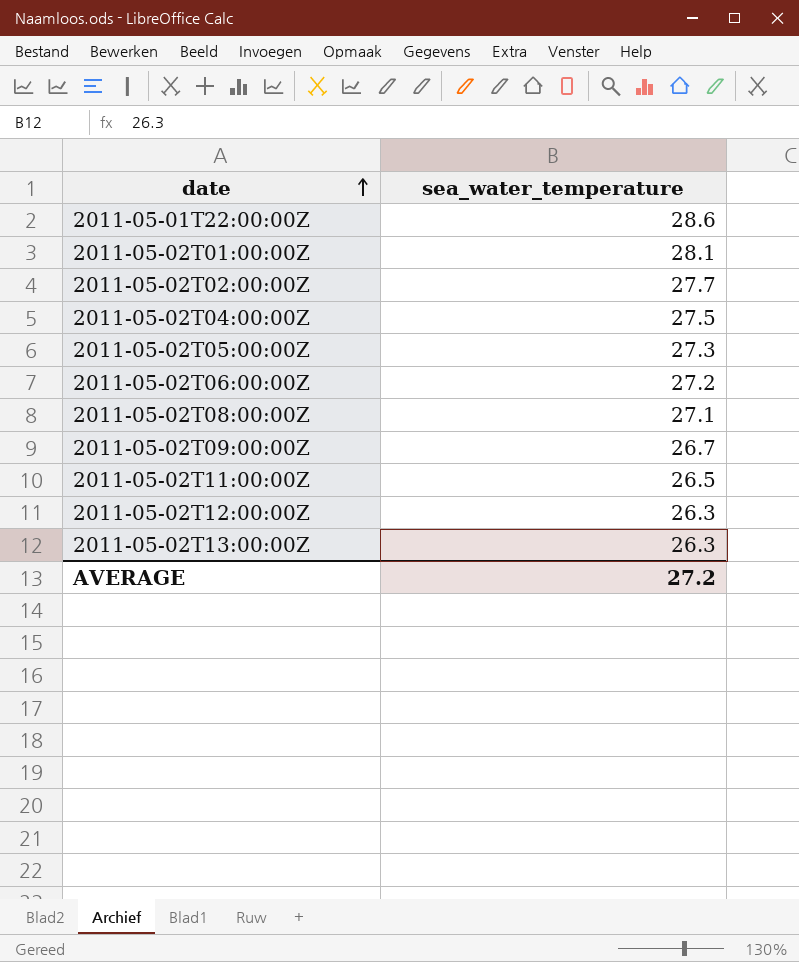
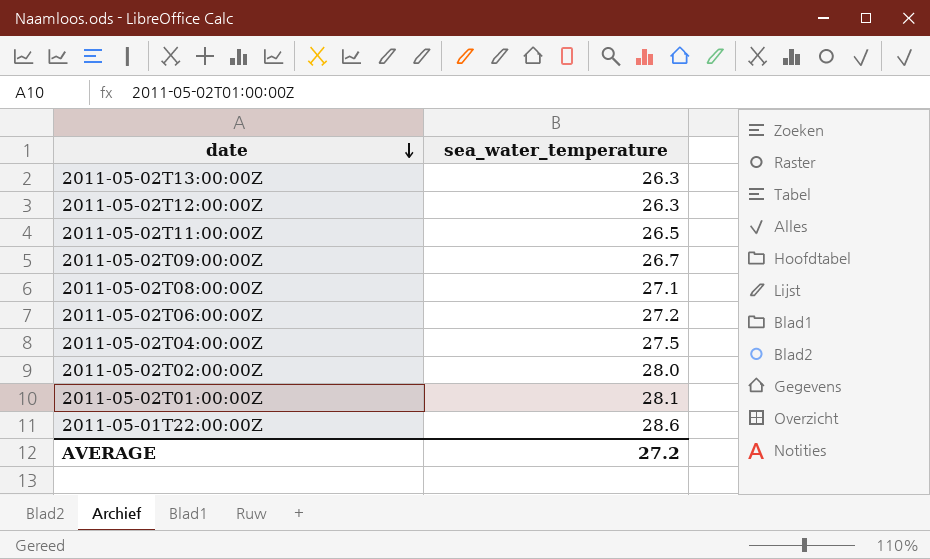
row order: date ascending -> date descending
row 2011-05-02T05:00:00Z: 27.3 -> none
2011-05-02T02:00:00Z | sea_water_temperature: 27.7 -> 28.0

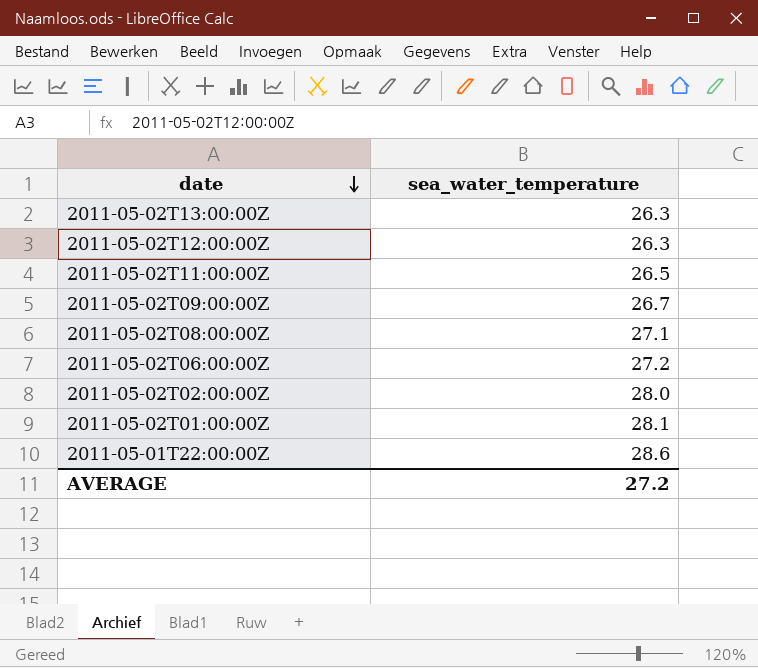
row 2011-05-02T04:00:00Z: 27.5 -> none

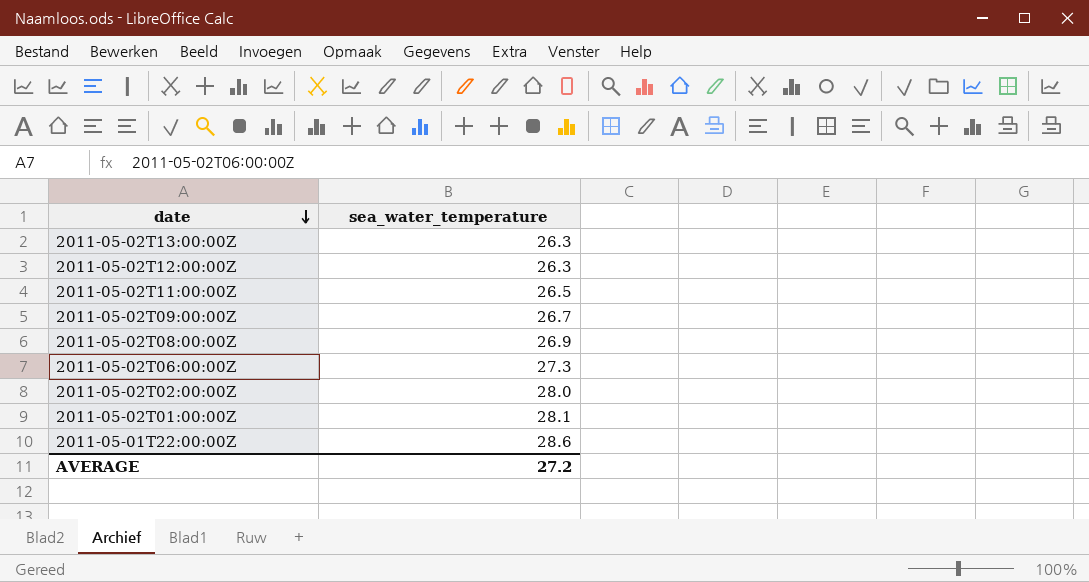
2011-05-02T08:00:00Z | sea_water_temperature: 27.1 -> 26.9
2011-05-02T06:00:00Z | sea_water_temperature: 27.2 -> 27.3

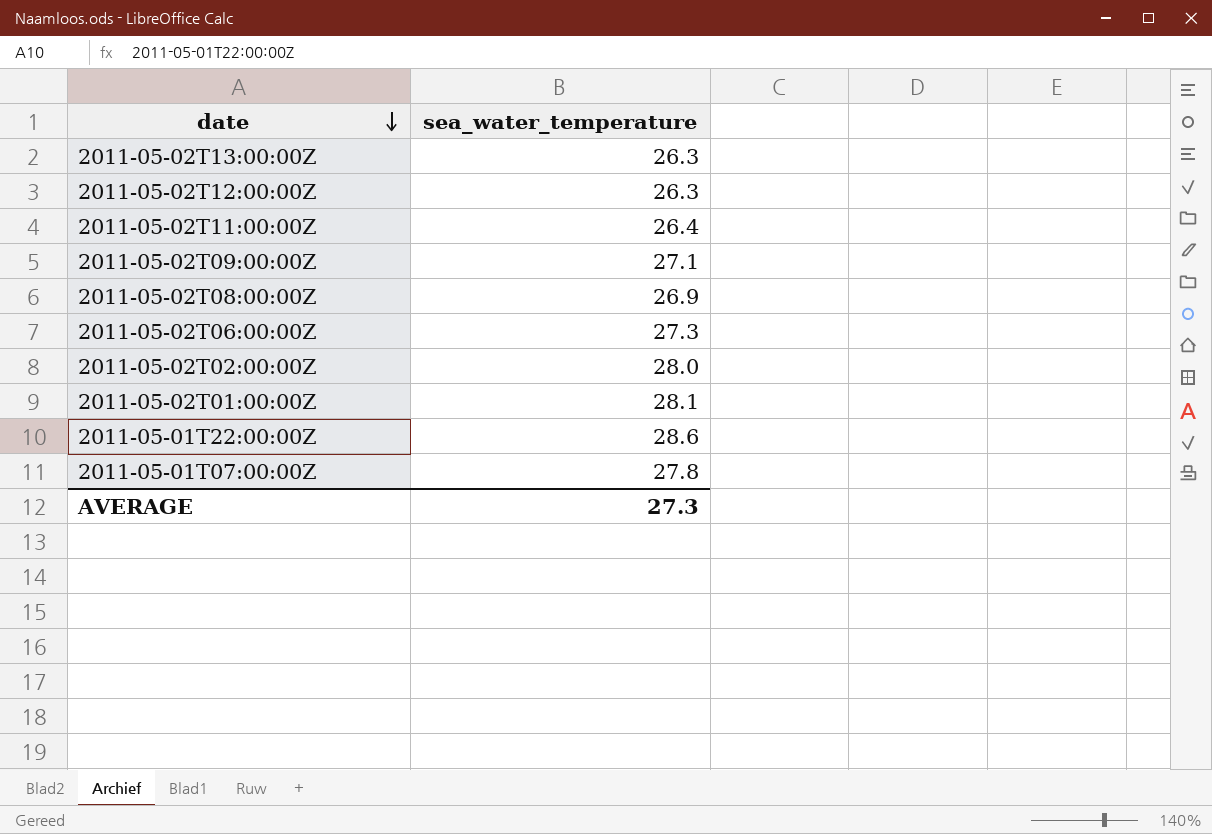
2011-05-02T11:00:00Z | sea_water_temperature: 26.5 -> 26.4
2011-05-02T09:00:00Z | sea_water_temperature: 26.7 -> 27.1
row 2011-05-01T07:00:00Z: none -> 27.8
AVERAGE | sea_water_temperature: 27.2 -> 27.3

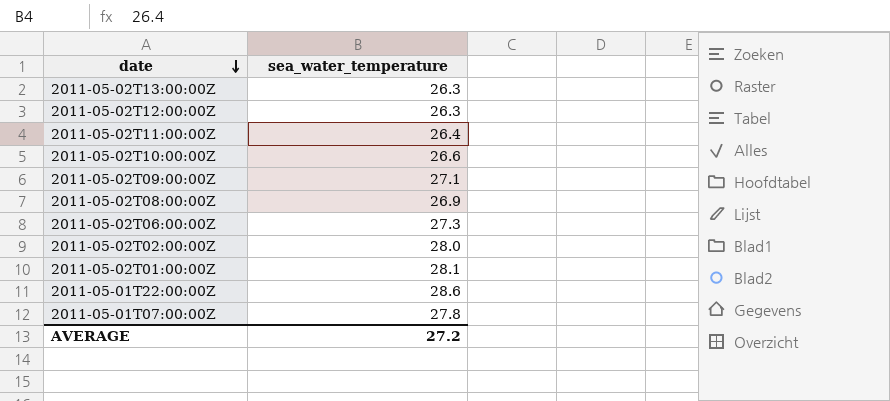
row 2011-05-02T10:00:00Z: none -> 26.6
AVERAGE | sea_water_temperature: 27.3 -> 27.2

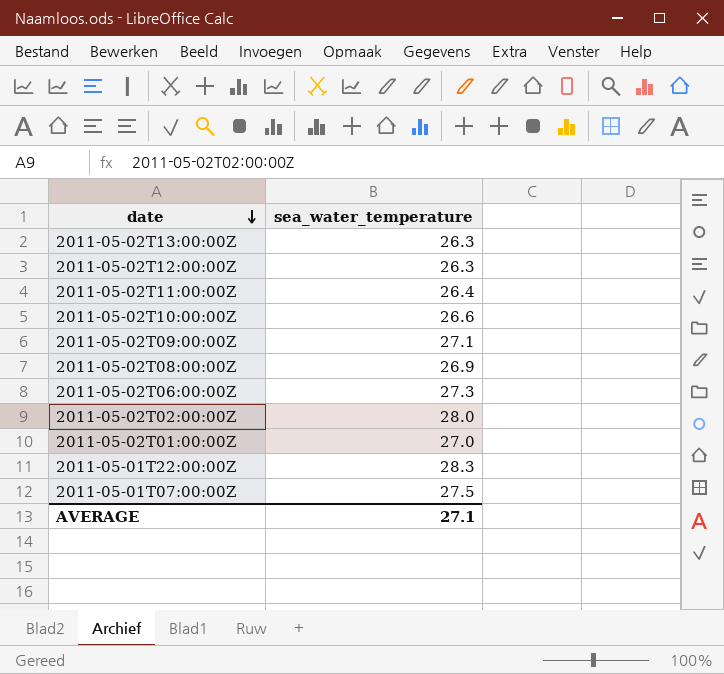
2011-05-02T01:00:00Z | sea_water_temperature: 28.1 -> 27.0
2011-05-01T22:00:00Z | sea_water_temperature: 28.6 -> 28.3
2011-05-01T07:00:00Z | sea_water_temperature: 27.8 -> 27.5
AVERAGE | sea_water_temperature: 27.2 -> 27.1

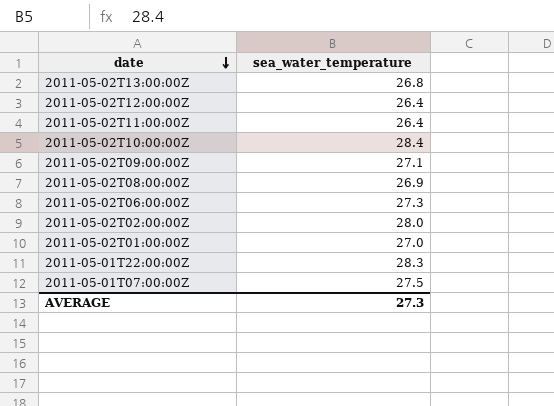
2011-05-02T13:00:00Z | sea_water_temperature: 26.3 -> 26.8
2011-05-02T12:00:00Z | sea_water_temperature: 26.3 -> 26.4
2011-05-02T10:00:00Z | sea_water_temperature: 26.6 -> 28.4
AVERAGE | sea_water_temperature: 27.1 -> 27.3

